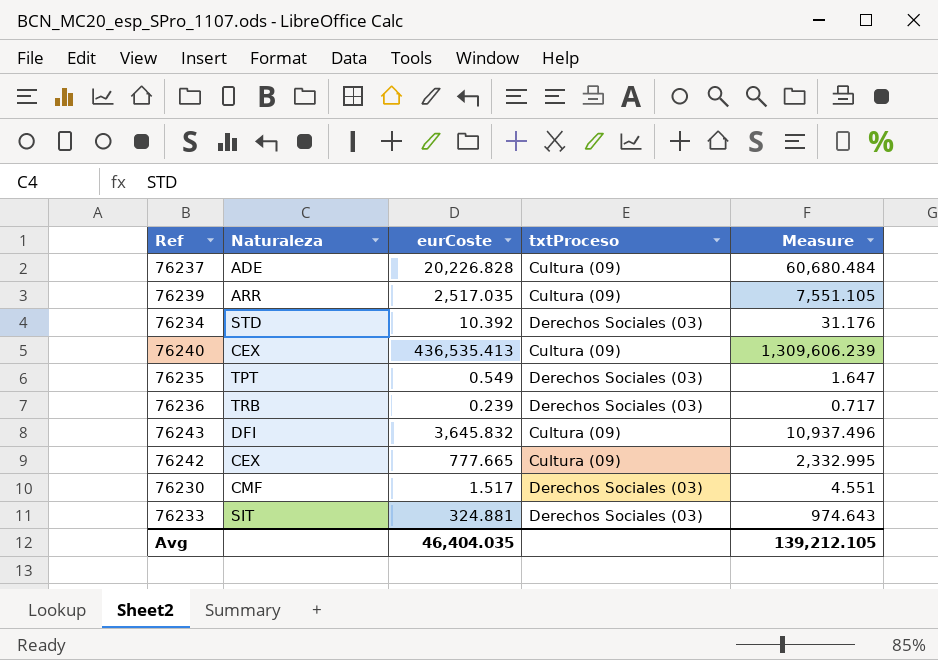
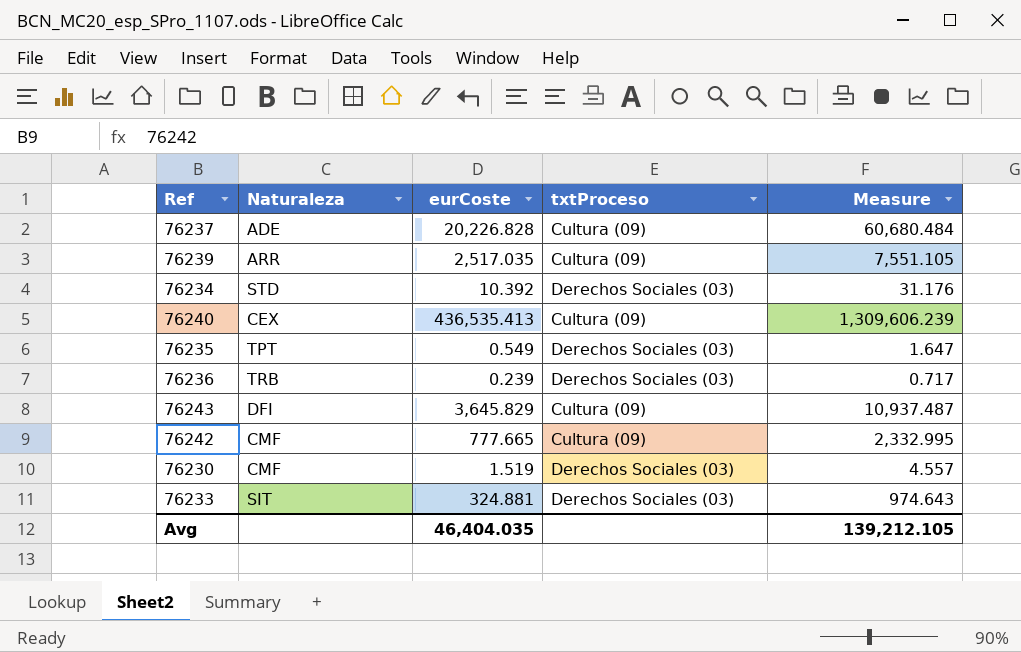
76243 | eurCoste: 3,645.832 -> 3,645.829
76243 | Measure: 10,937.496 -> 10,937.487
76242 | Naturaleza: CEX -> CMF
76230 | eurCoste: 1.517 -> 1.519
76230 | Measure: 4.551 -> 4.557

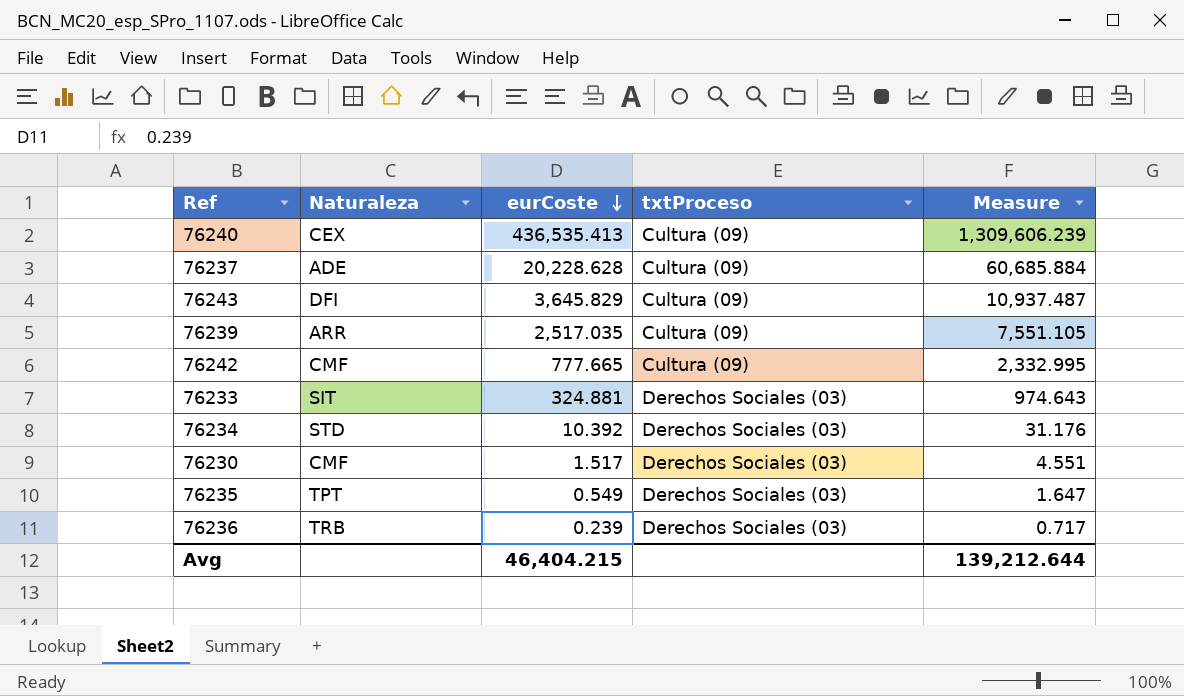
row order: none -> eurCoste descending
76237 | eurCoste: 20,226.828 -> 20,228.628
76237 | Measure: 60,680.484 -> 60,685.884
76230 | eurCoste: 1.519 -> 1.517
76230 | Measure: 4.557 -> 4.551
Avg | eurCoste: 46,404.035 -> 46,404.215
Avg | Measure: 139,212.105 -> 139,212.644

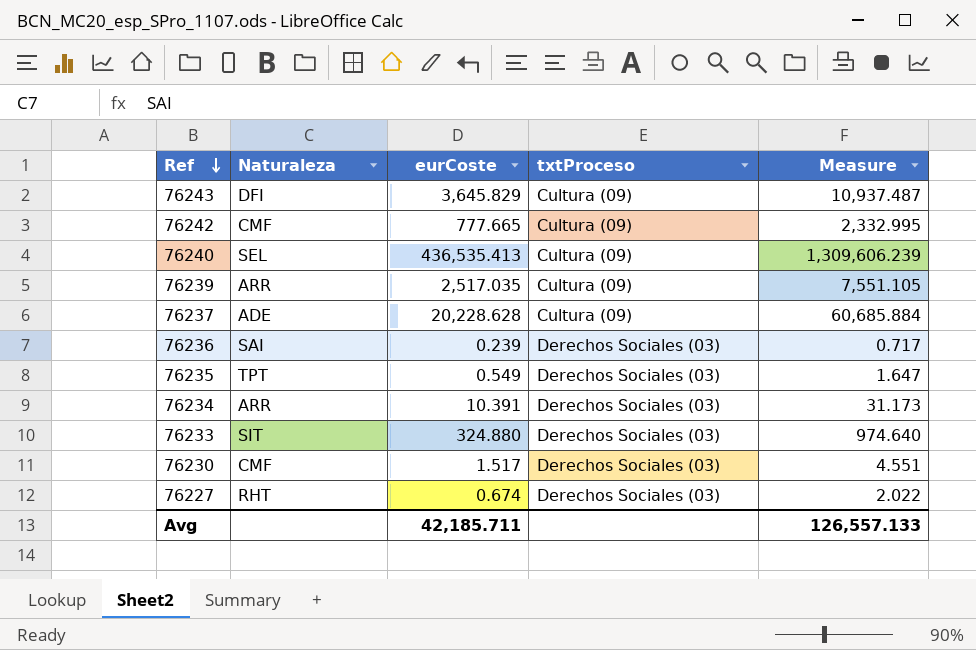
row order: eurCoste descending -> Ref descending
76240 | Naturaleza: CEX -> SEL
76236 | Naturaleza: TRB -> SAI
76234 | Naturaleza: STD -> ARR
76234 | eurCoste: 10.392 -> 10.391
76234 | Measure: 31.176 -> 31.173
76233 | eurCoste: 324.881 -> 324.880
76233 | Measure: 974.643 -> 974.640
row 76227: none -> RHT | 0.674 | Derechos Sociales (03) | 2.022
Avg | eurCoste: 46,404.215 -> 42,185.711
Avg | Measure: 139,212.644 -> 126,557.133

